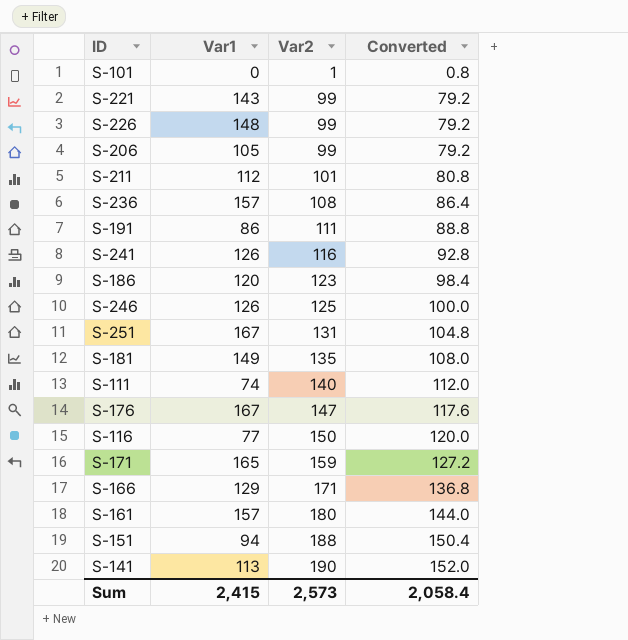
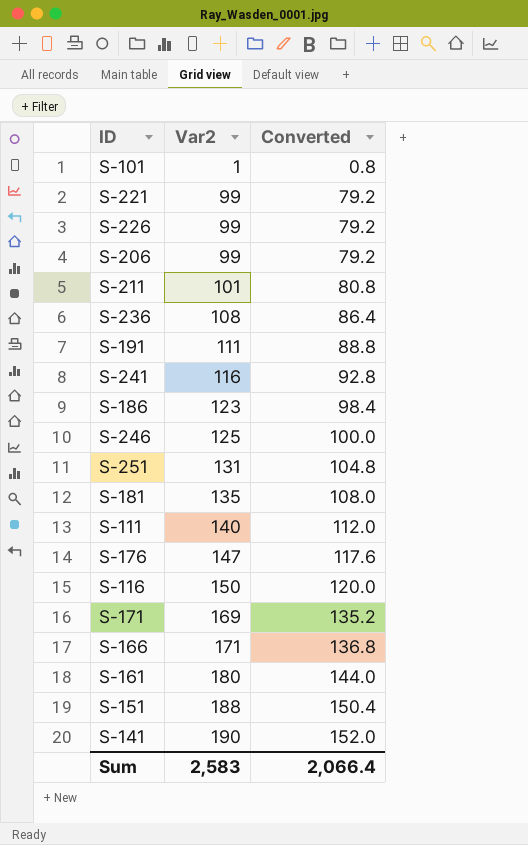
column Var1 | position: 2 -> none
S-171 | Var2: 159 -> 169
S-171 | Converted: 127.2 -> 135.2
Sum | Var2: 2,573 -> 2,583
Sum | Converted: 2,058.4 -> 2,066.4

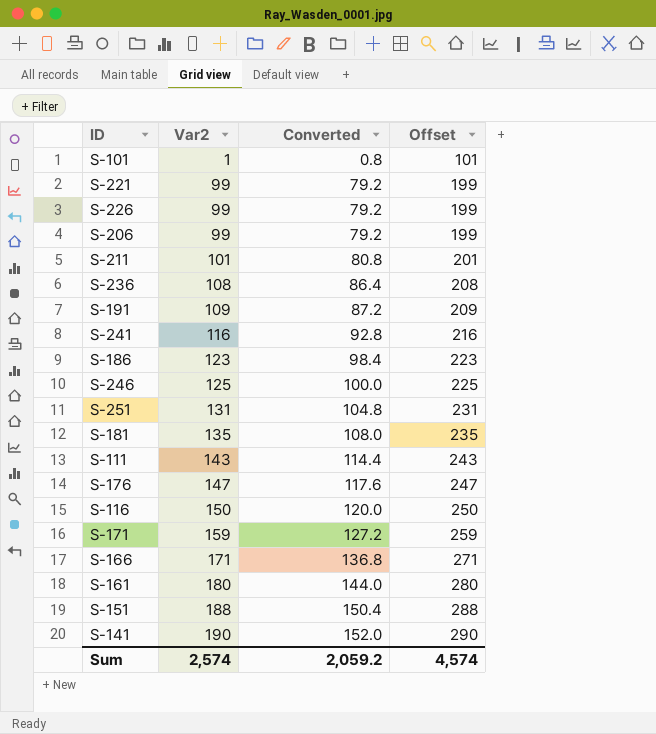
column Offset | formula: none -> [Var2] + 100
S-191 | Var2: 111 -> 109
S-191 | Converted: 88.8 -> 87.2
S-111 | Var2: 140 -> 143
S-111 | Converted: 112.0 -> 114.4
S-171 | Var2: 169 -> 159
S-171 | Converted: 135.2 -> 127.2
Sum | Var2: 2,583 -> 2,574
Sum | Converted: 2,066.4 -> 2,059.2

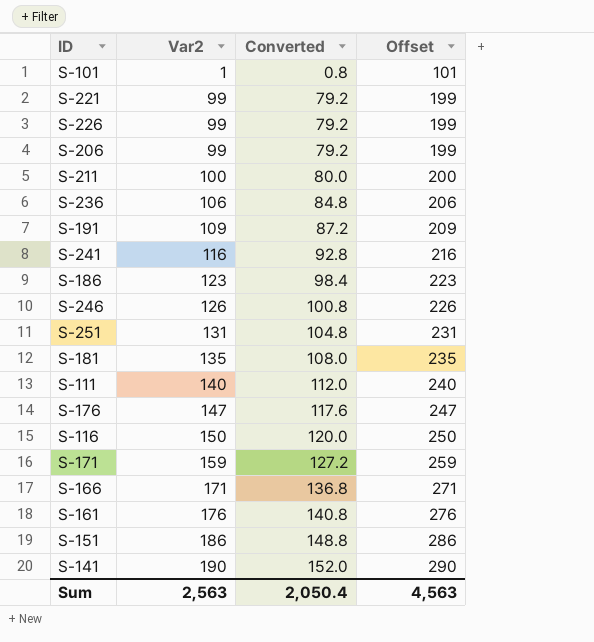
S-211 | Var2: 101 -> 100
S-211 | Converted: 80.8 -> 80.0
S-211 | Offset: 201 -> 200
S-236 | Var2: 108 -> 106
S-236 | Converted: 86.4 -> 84.8
S-236 | Offset: 208 -> 206
S-246 | Var2: 125 -> 126
S-246 | Converted: 100.0 -> 100.8
S-246 | Offset: 225 -> 226
S-111 | Var2: 143 -> 140
S-111 | Converted: 114.4 -> 112.0
S-111 | Offset: 243 -> 240
S-161 | Var2: 180 -> 176
S-161 | Converted: 144.0 -> 140.8
S-161 | Offset: 280 -> 276
S-151 | Var2: 188 -> 186
S-151 | Converted: 150.4 -> 148.8
S-151 | Offset: 288 -> 286
Sum | Var2: 2,574 -> 2,563
Sum | Converted: 2,059.2 -> 2,050.4
Sum | Offset: 4,574 -> 4,563

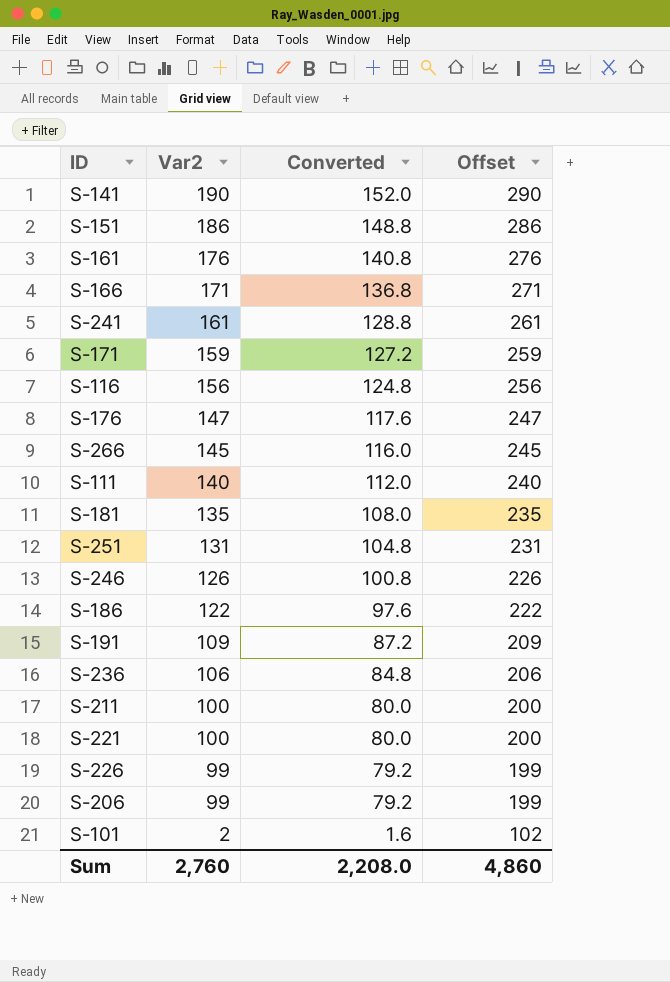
row order: Var2 ascending -> Var2 descending
S-241 | Var2: 116 -> 161
S-241 | Converted: 92.8 -> 128.8
S-241 | Offset: 216 -> 261
S-116 | Var2: 150 -> 156
S-116 | Converted: 120.0 -> 124.8
S-116 | Offset: 250 -> 256
row S-266: none -> 145 | 116.0 | 245
S-186 | Var2: 123 -> 122
S-186 | Converted: 98.4 -> 97.6
S-186 | Offset: 223 -> 222
S-221 | Var2: 99 -> 100
S-221 | Converted: 79.2 -> 80.0
S-221 | Offset: 199 -> 200
S-101 | Var2: 1 -> 2
S-101 | Converted: 0.8 -> 1.6
S-101 | Offset: 101 -> 102
Sum | Var2: 2,563 -> 2,760
Sum | Converted: 2,050.4 -> 2,208.0
Sum | Offset: 4,563 -> 4,860

